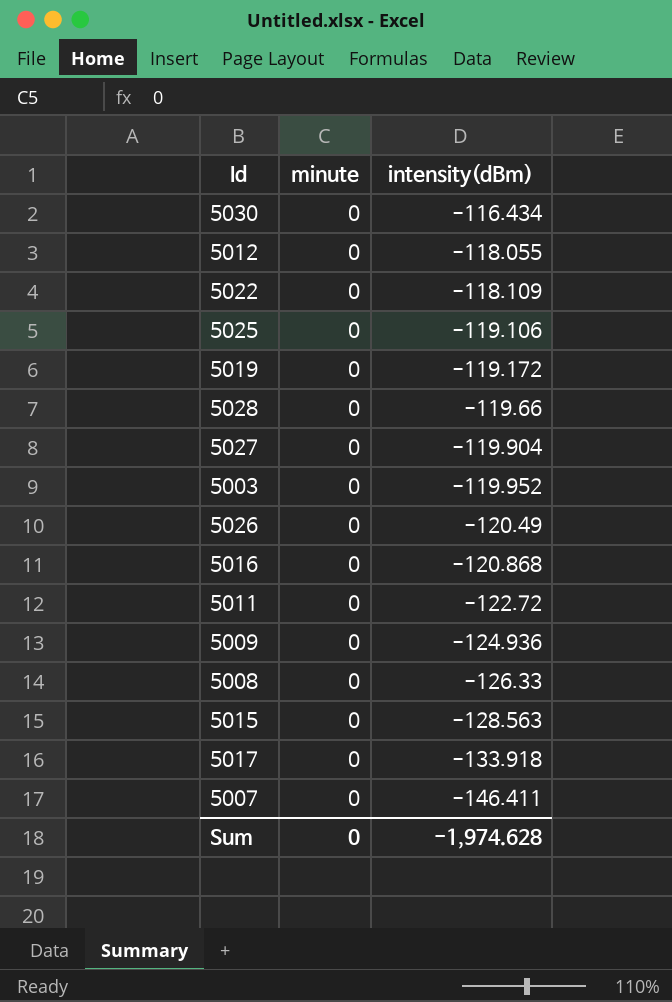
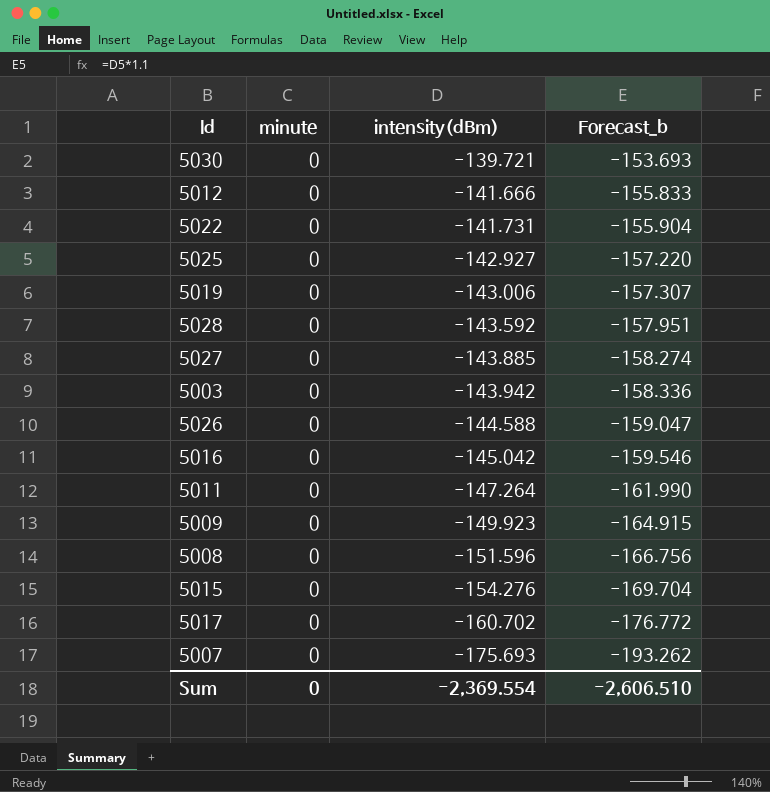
column Forecast_b | formula: none -> [intensity(dBm)] * 1.1
5030 | intensity(dBm): -116.434 -> -139.721
5012 | intensity(dBm): -118.055 -> -141.666
5022 | intensity(dBm): -118.109 -> -141.731
5025 | intensity(dBm): -119.106 -> -142.927
5019 | intensity(dBm): -119.172 -> -143.006
5028 | intensity(dBm): -119.66 -> -143.592
5027 | intensity(dBm): -119.904 -> -143.885
5003 | intensity(dBm): -119.952 -> -143.942
5026 | intensity(dBm): -120.49 -> -144.588
5016 | intensity(dBm): -120.868 -> -145.042
5011 | intensity(dBm): -122.72 -> -147.264
5009 | intensity(dBm): -124.936 -> -149.923
5008 | intensity(dBm): -126.33 -> -151.596
5015 | intensity(dBm): -128.563 -> -154.276
5017 | intensity(dBm): -133.918 -> -160.702
5007 | intensity(dBm): -146.411 -> -175.693
Sum | intensity(dBm): -1,974.628 -> -2,369.554

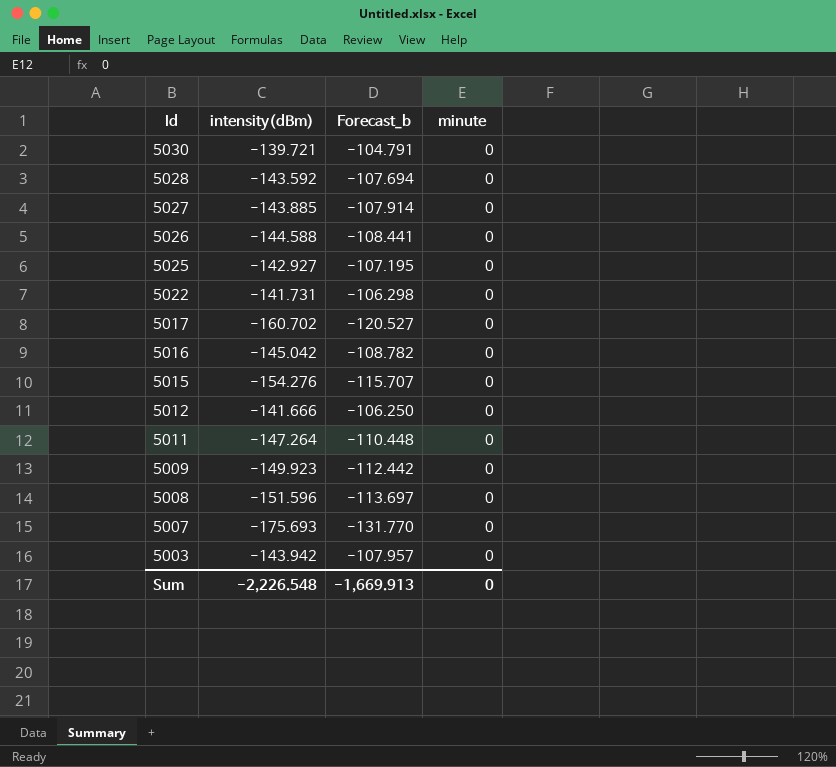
row order: intensity(dBm) descending -> Id descending
column Forecast_b | formula: [intensity(dBm)] * 1.1 -> [intensity(dBm)] * 0.75
column minute | position: 2 -> 4
row 5019: 0 | -143.006 | -157.307 -> none
Sum | intensity(dBm): -2,369.554 -> -2,226.548
Sum | Forecast_b: -2,606.510 -> -1,669.913

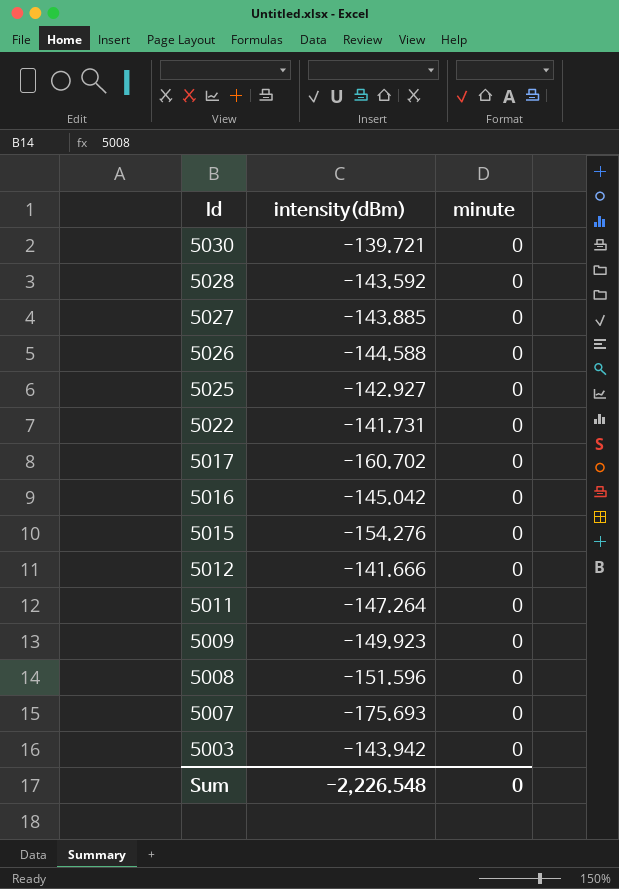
column Forecast_b | formula: [intensity(dBm)] * 0.75 -> none

